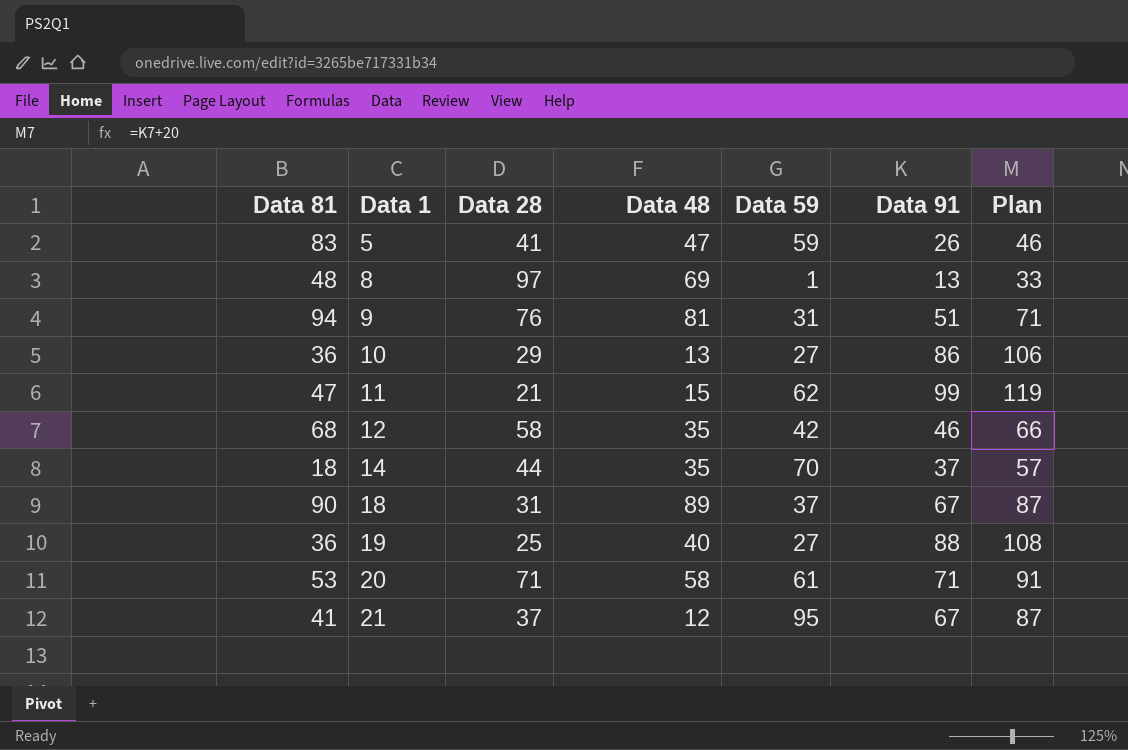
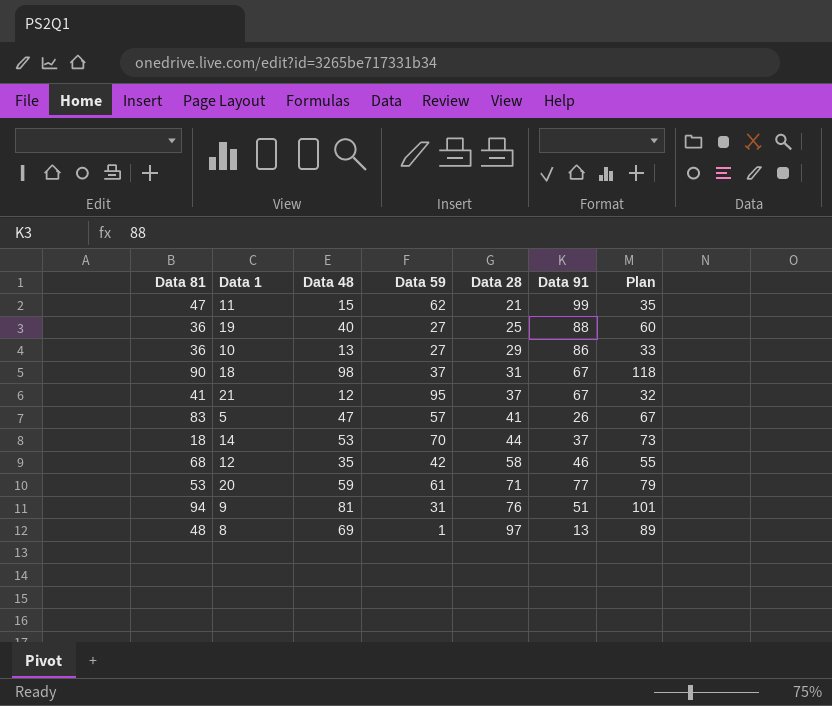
row order: Data 1 ascending -> Data 28 ascending
column Data 28 | position: 3 -> 5
column Plan | formula: [Data 91] + 20 -> [Data 48] + 20
18 | Data 48: 89 -> 98
5 | Data 59: 59 -> 57
14 | Data 48: 35 -> 53
20 | Data 48: 58 -> 59
20 | Data 91: 71 -> 77

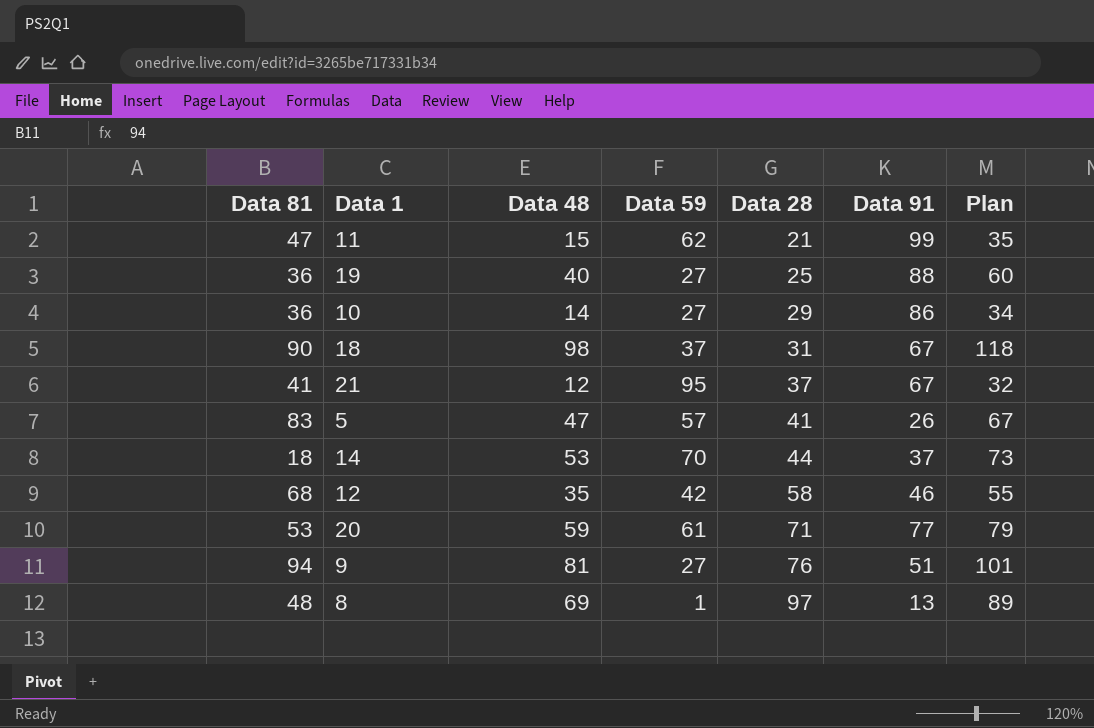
10 | Data 48: 13 -> 14
10 | Plan: 33 -> 34
9 | Data 59: 31 -> 27

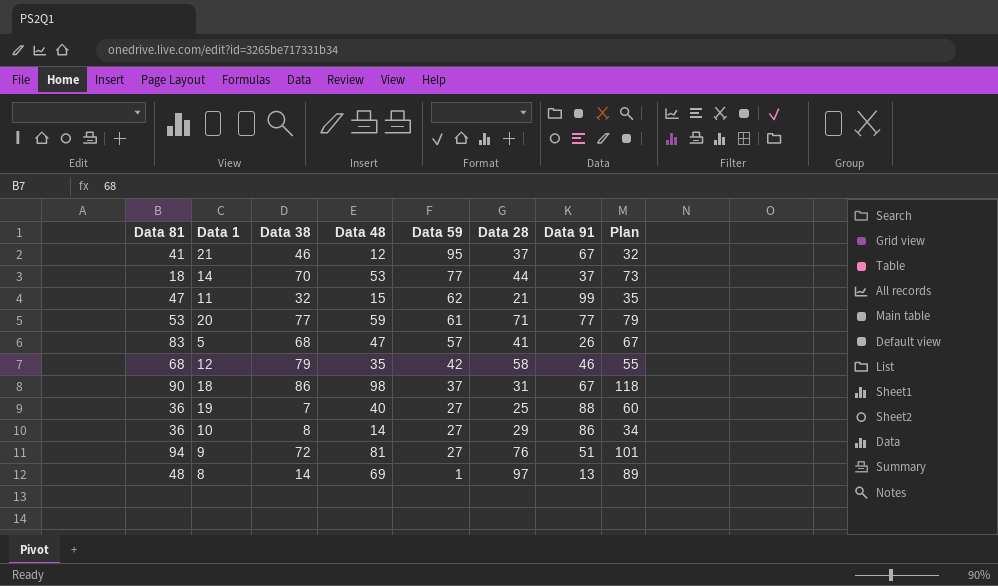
row order: Data 28 ascending -> Data 59 descending
column Data 38 | position: none -> 3
14 | Data 59: 70 -> 77

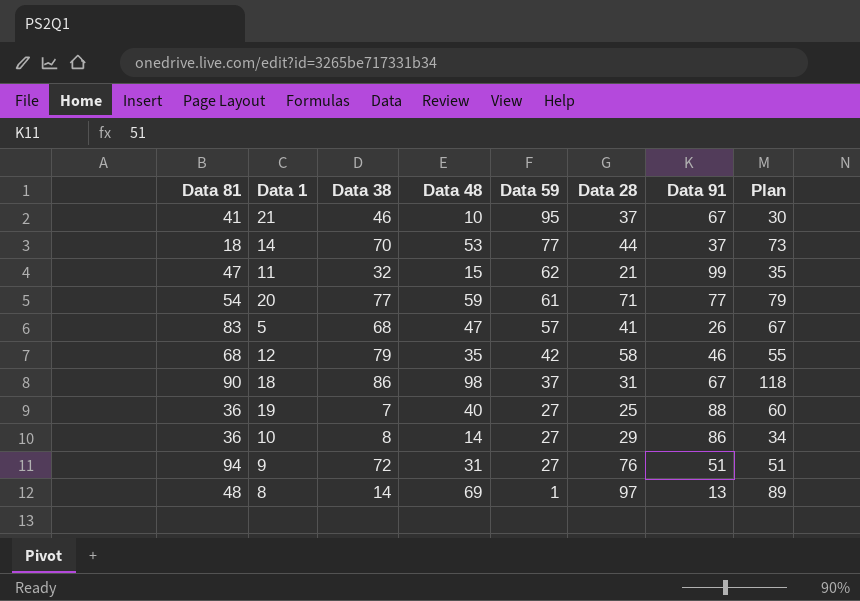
21 | Data 48: 12 -> 10
21 | Plan: 32 -> 30
20 | Data 81: 53 -> 54
9 | Data 48: 81 -> 31
9 | Plan: 101 -> 51

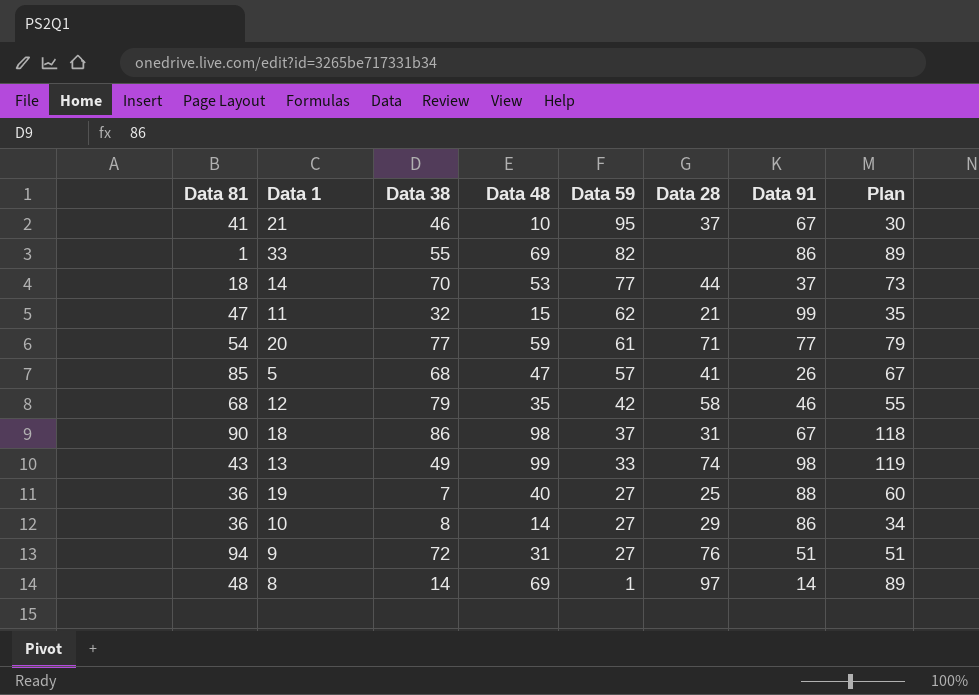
row 33: none -> 1 | 55 | 69 | 82 | none | 86 | 89
5 | Data 81: 83 -> 85
row 13: none -> 43 | 49 | 99 | 33 | 74 | 98 | 119
8 | Data 91: 13 -> 14

